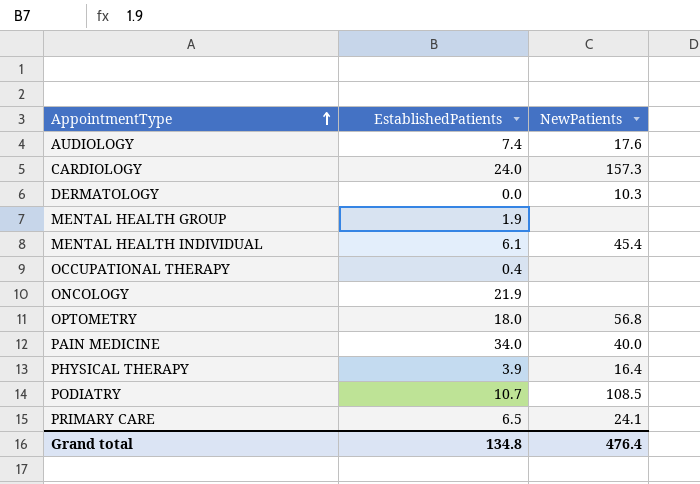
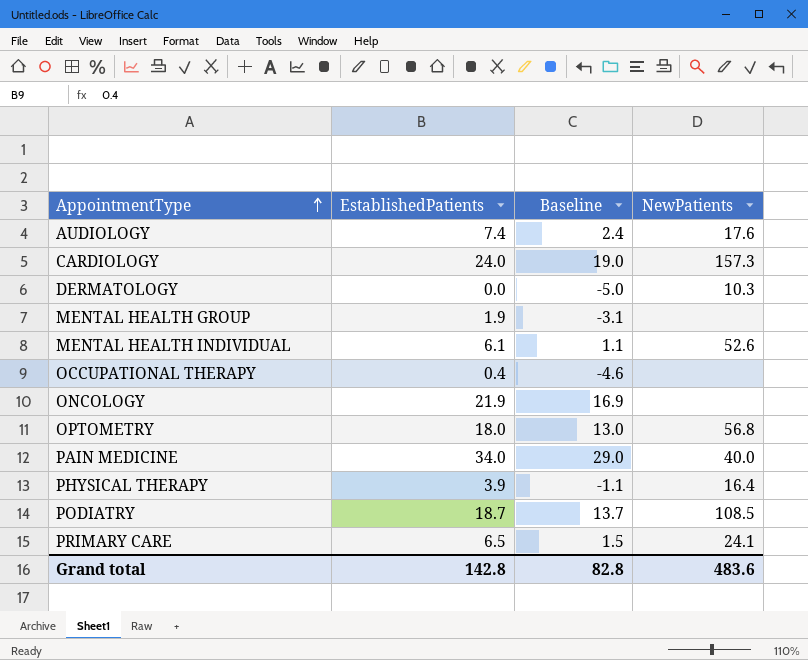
column Baseline | formula: none -> [EstablishedPatients] - 5
MENTAL HEALTH INDIVIDUAL | NewPatients: 45.4 -> 52.6
PODIATRY | EstablishedPatients: 10.7 -> 18.7
Grand total | EstablishedPatients: 134.8 -> 142.8
Grand total | NewPatients: 476.4 -> 483.6

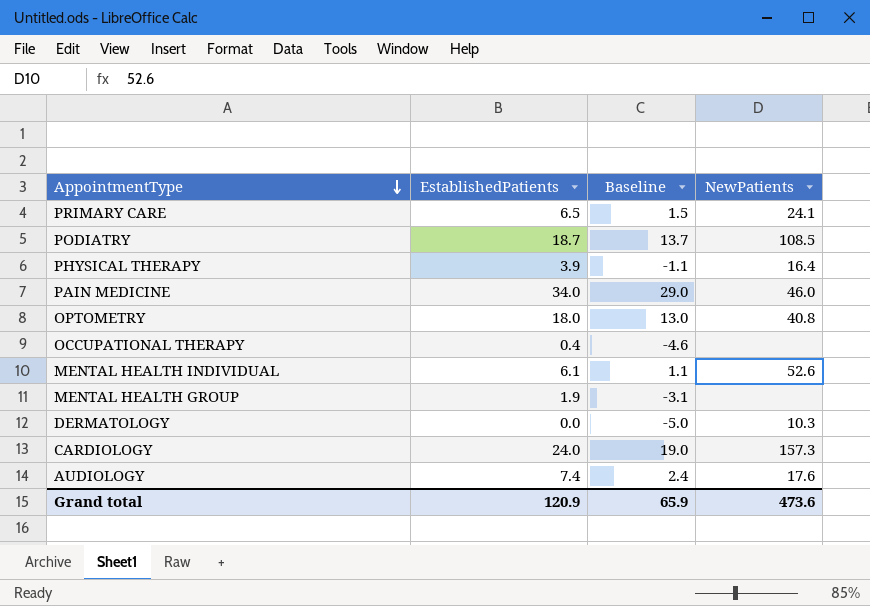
row order: AppointmentType ascending -> AppointmentType descending
row ONCOLOGY: 21.9 | 16.9 | none -> none
PAIN MEDICINE | NewPatients: 40.0 -> 46.0
OPTOMETRY | NewPatients: 56.8 -> 40.8
Grand total | EstablishedPatients: 142.8 -> 120.9
Grand total | Baseline: 82.8 -> 65.9
Grand total | NewPatients: 483.6 -> 473.6

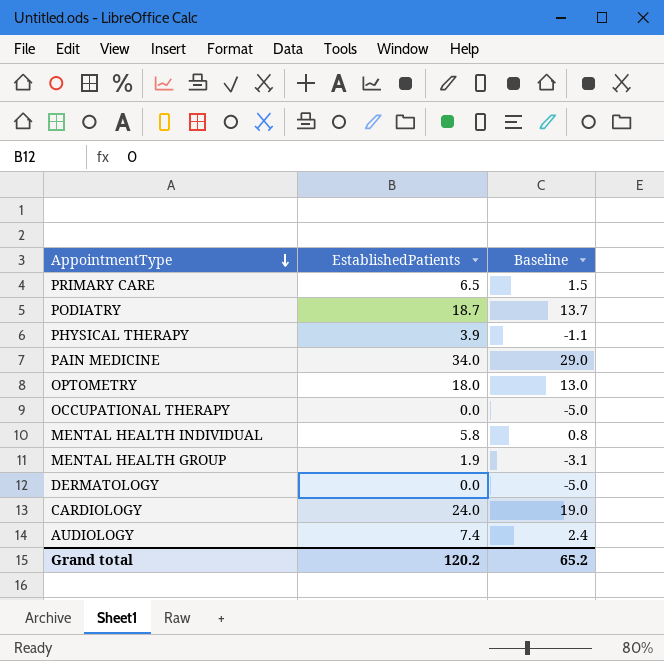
column NewPatients | position: 4 -> none
OCCUPATIONAL THERAPY | EstablishedPatients: 0.4 -> 0.0
OCCUPATIONAL THERAPY | Baseline: -4.6 -> -5.0
MENTAL HEALTH INDIVIDUAL | EstablishedPatients: 6.1 -> 5.8
MENTAL HEALTH INDIVIDUAL | Baseline: 1.1 -> 0.8
Grand total | EstablishedPatients: 120.9 -> 120.2
Grand total | Baseline: 65.9 -> 65.2

